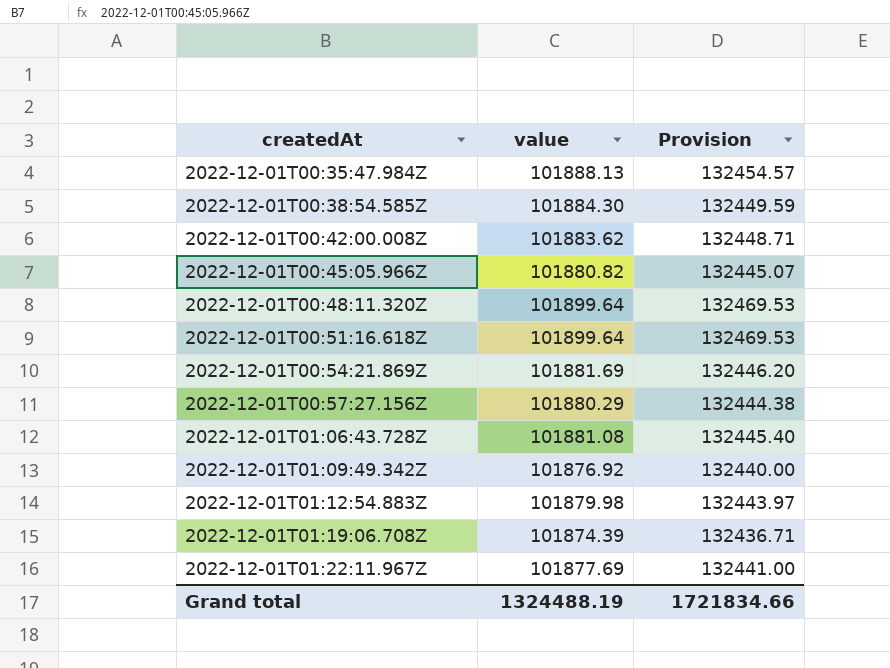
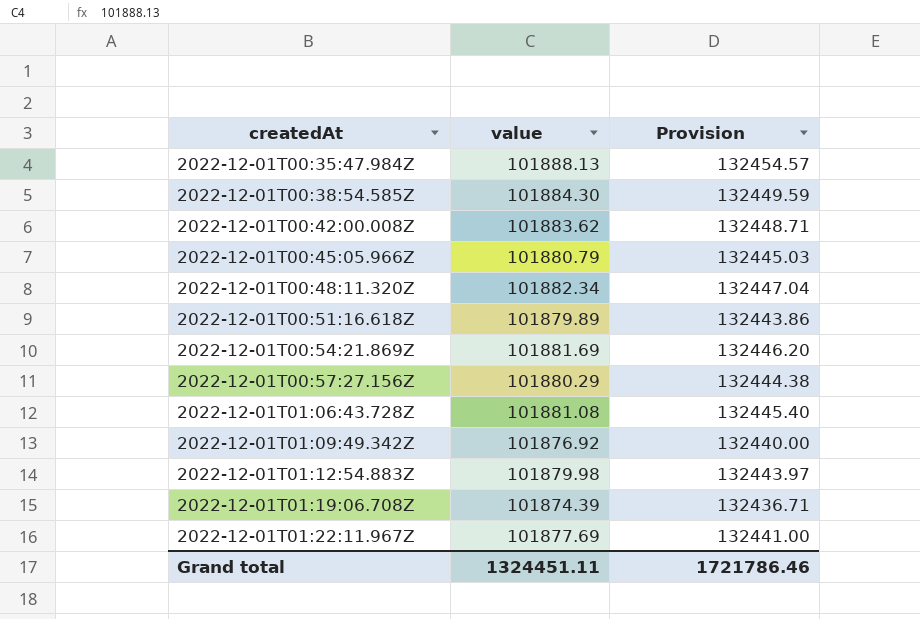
2022-12-01T00:45:05.966Z | value: 101880.82 -> 101880.79
2022-12-01T00:45:05.966Z | Provision: 132445.07 -> 132445.03
2022-12-01T00:48:11.320Z | value: 101899.64 -> 101882.34
2022-12-01T00:48:11.320Z | Provision: 132469.53 -> 132447.04
2022-12-01T00:51:16.618Z | value: 101899.64 -> 101879.89
2022-12-01T00:51:16.618Z | Provision: 132469.53 -> 132443.86
Grand total | value: 1324488.19 -> 1324451.11
Grand total | Provision: 1721834.66 -> 1721786.46

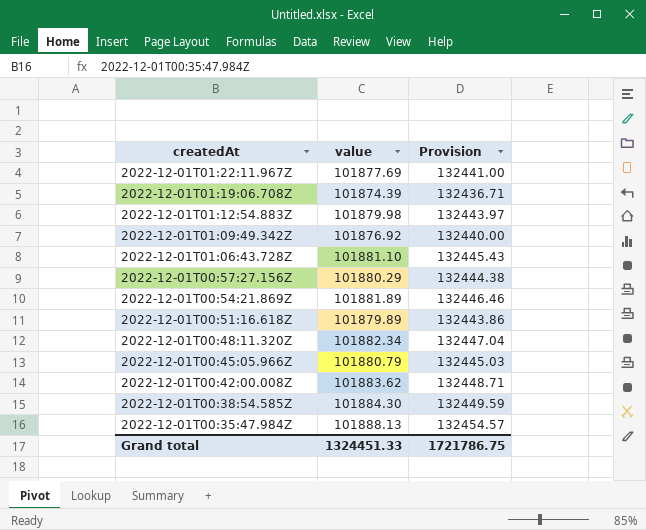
row order: createdAt ascending -> createdAt descending
2022-12-01T01:06:43.728Z | value: 101881.08 -> 101881.10
2022-12-01T01:06:43.728Z | Provision: 132445.40 -> 132445.43
2022-12-01T00:54:21.869Z | value: 101881.69 -> 101881.89
2022-12-01T00:54:21.869Z | Provision: 132446.20 -> 132446.46
Grand total | value: 1324451.11 -> 1324451.33
Grand total | Provision: 1721786.46 -> 1721786.75

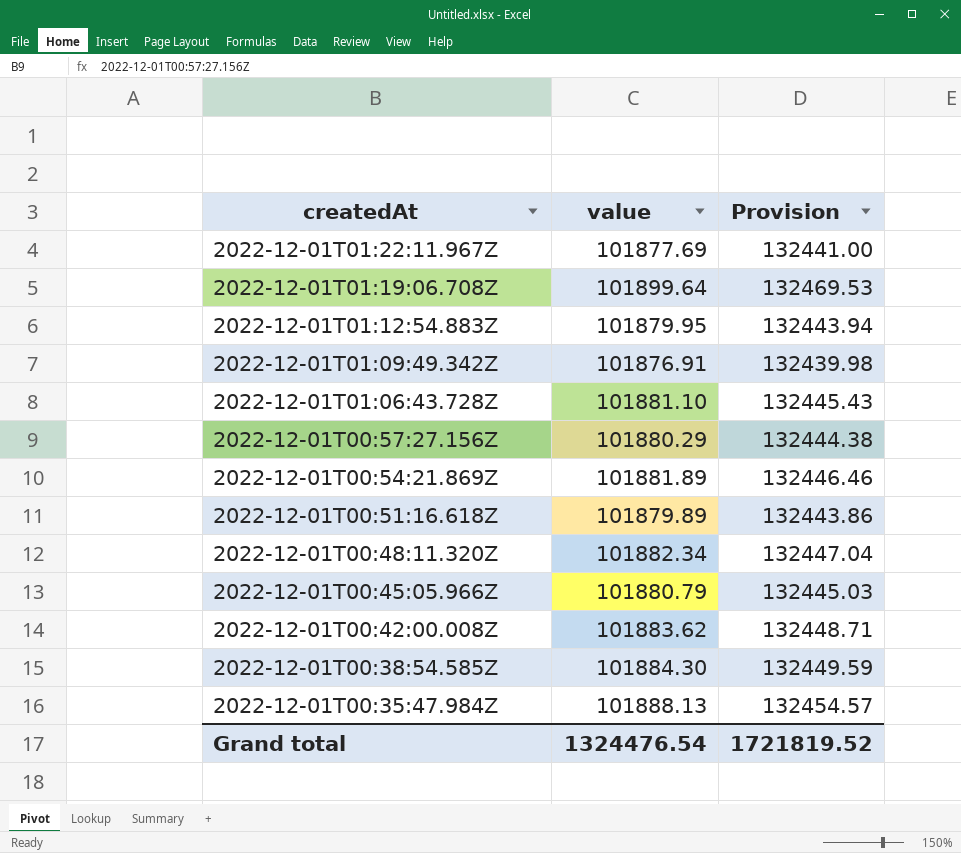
2022-12-01T01:19:06.708Z | value: 101874.39 -> 101899.64
2022-12-01T01:19:06.708Z | Provision: 132436.71 -> 132469.53
2022-12-01T01:12:54.883Z | value: 101879.98 -> 101879.95
2022-12-01T01:12:54.883Z | Provision: 132443.97 -> 132443.94
2022-12-01T01:09:49.342Z | value: 101876.92 -> 101876.91
2022-12-01T01:09:49.342Z | Provision: 132440.00 -> 132439.98
Grand total | value: 1324451.33 -> 1324476.54
Grand total | Provision: 1721786.75 -> 1721819.52

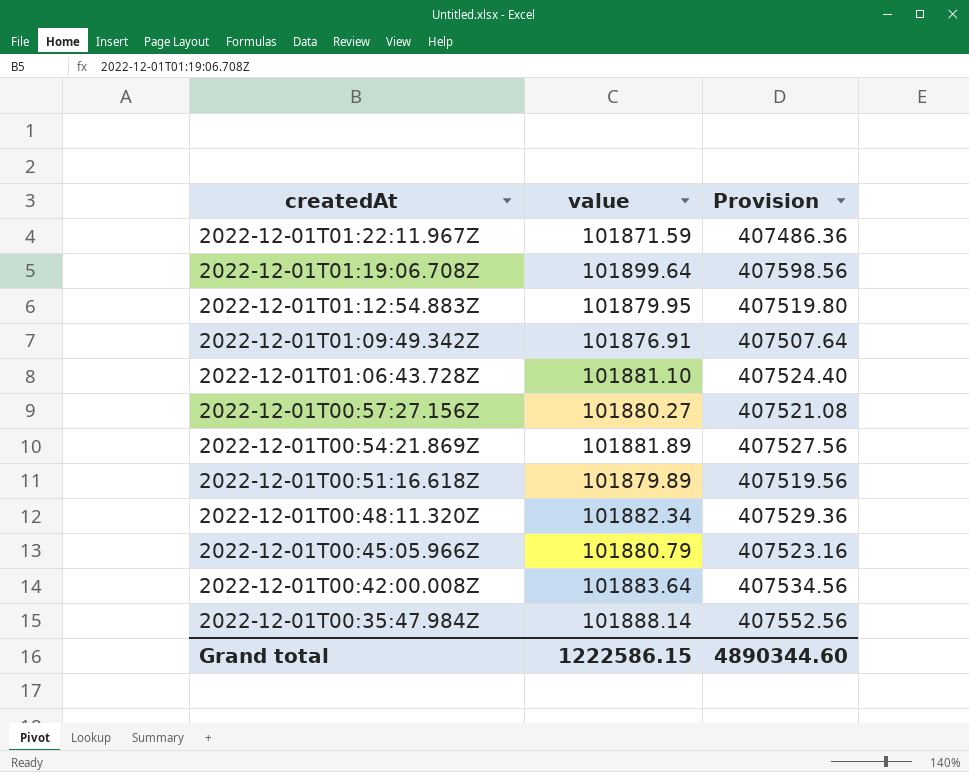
column Provision | formula: [value] * 1.3 -> [value] * 4
row 2022-12-01T00:38:54.585Z: 101884.30 | 132449.59 -> none
2022-12-01T01:22:11.967Z | value: 101877.69 -> 101871.59
2022-12-01T00:57:27.156Z | value: 101880.29 -> 101880.27
2022-12-01T00:42:00.008Z | value: 101883.62 -> 101883.64
2022-12-01T00:35:47.984Z | value: 101888.13 -> 101888.14
Grand total | value: 1324476.54 -> 1222586.15
Grand total | Provision: 1721819.52 -> 4890344.60

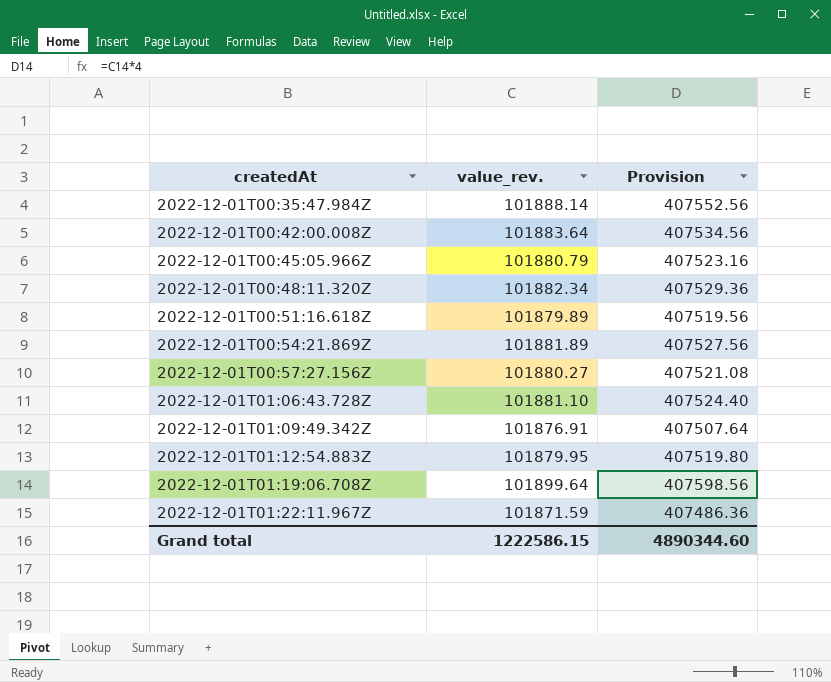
row order: createdAt descending -> createdAt ascending
column name: value -> value_rev.

